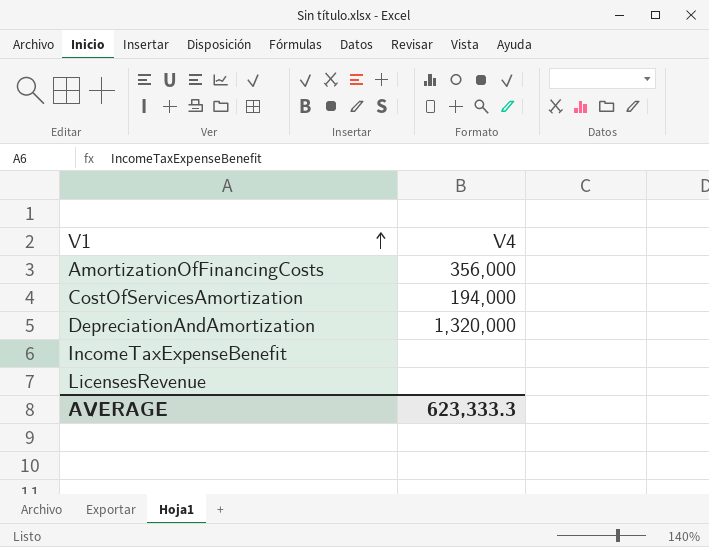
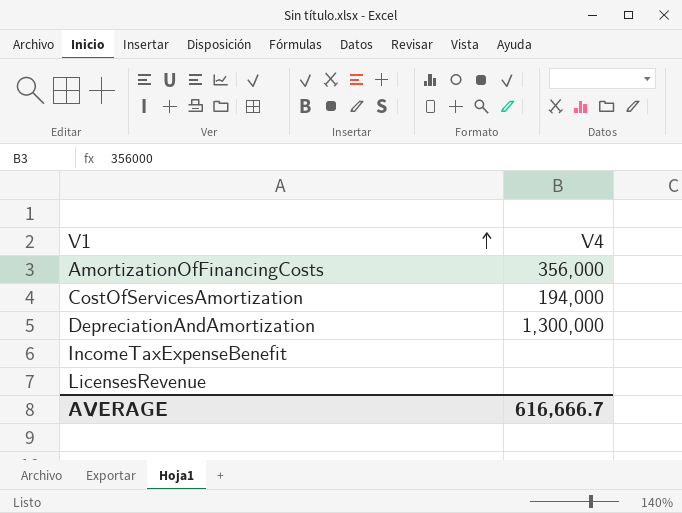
DepreciationAndAmortization | V4: 1,320,000 -> 1,300,000
AVERAGE | V4: 623,333.3 -> 616,666.7

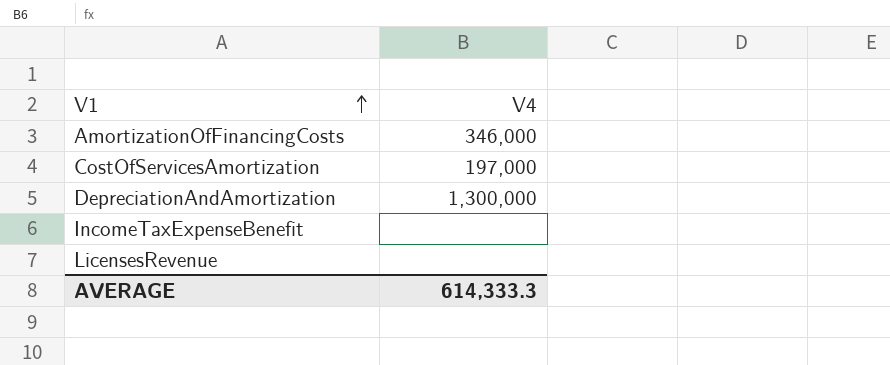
AmortizationOfFinancingCosts | V4: 356,000 -> 346,000
CostOfServicesAmortization | V4: 194,000 -> 197,000
AVERAGE | V4: 616,666.7 -> 614,333.3

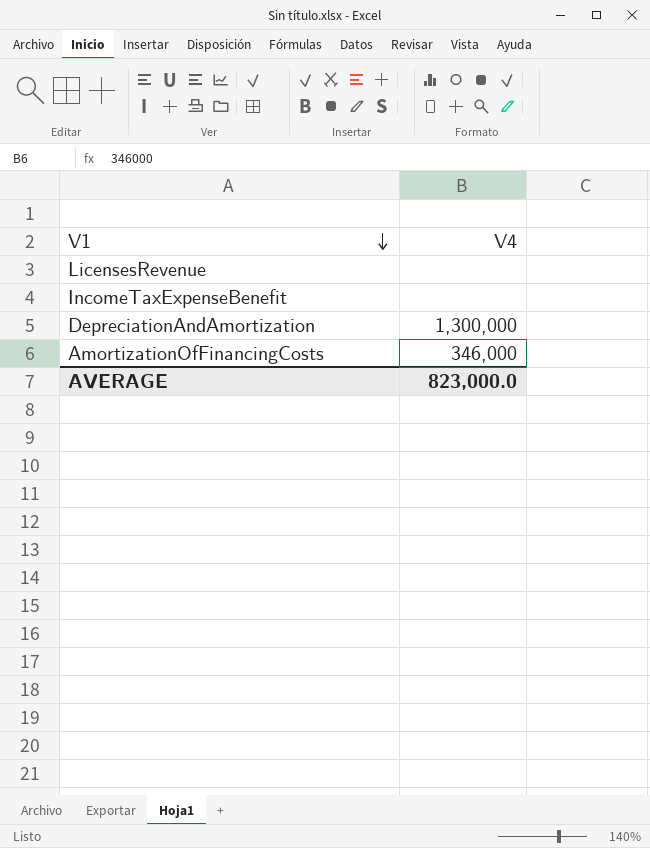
row order: V1 ascending -> V1 descending
row CostOfServicesAmortization: 197,000 -> none
AVERAGE | V4: 614,333.3 -> 823,000.0

